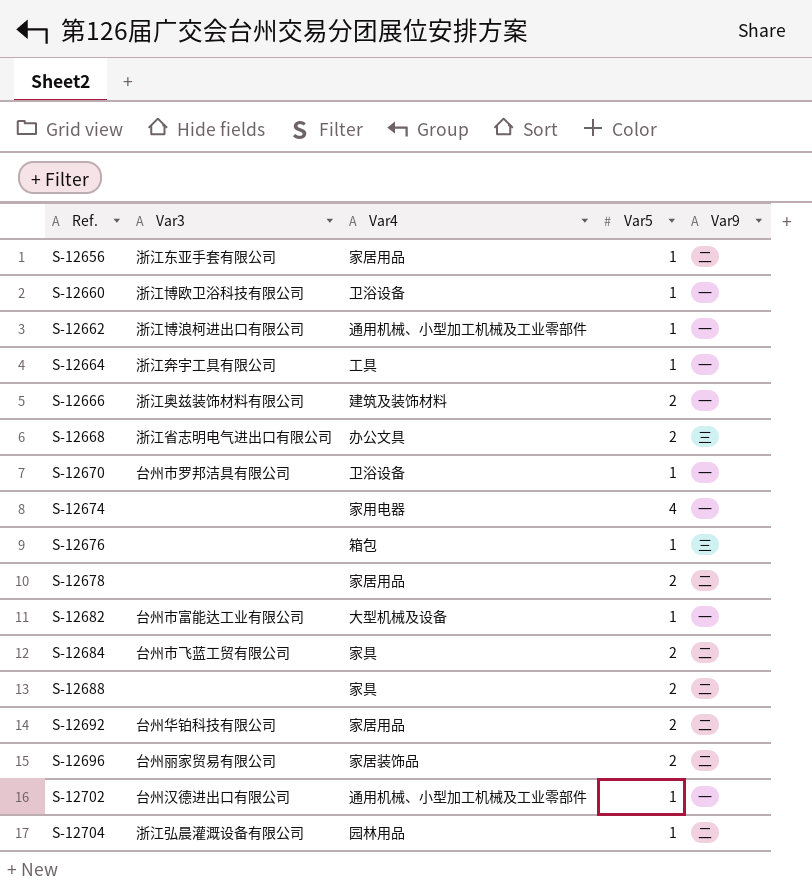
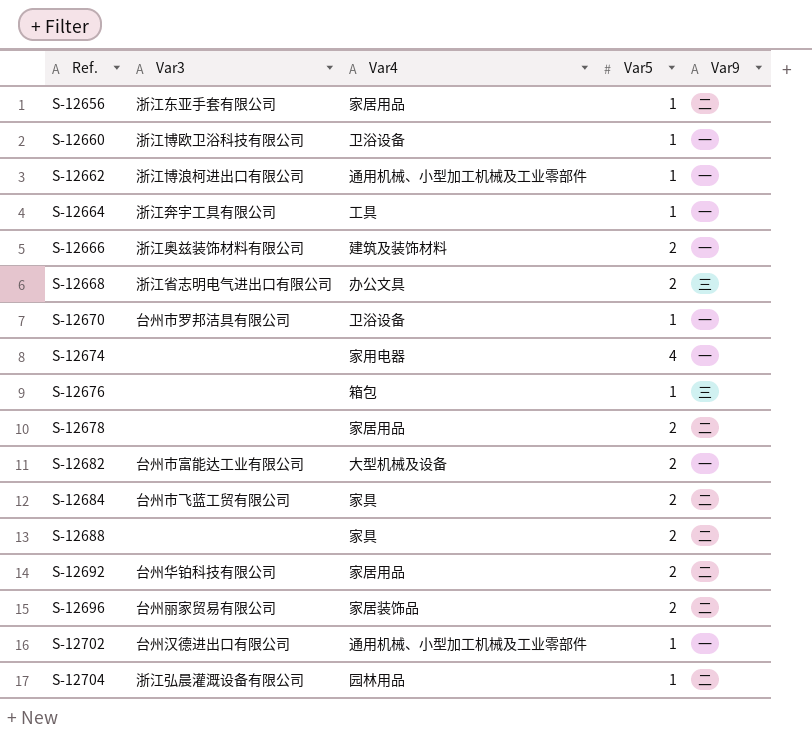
S-12682 | Var5: 1 -> 2

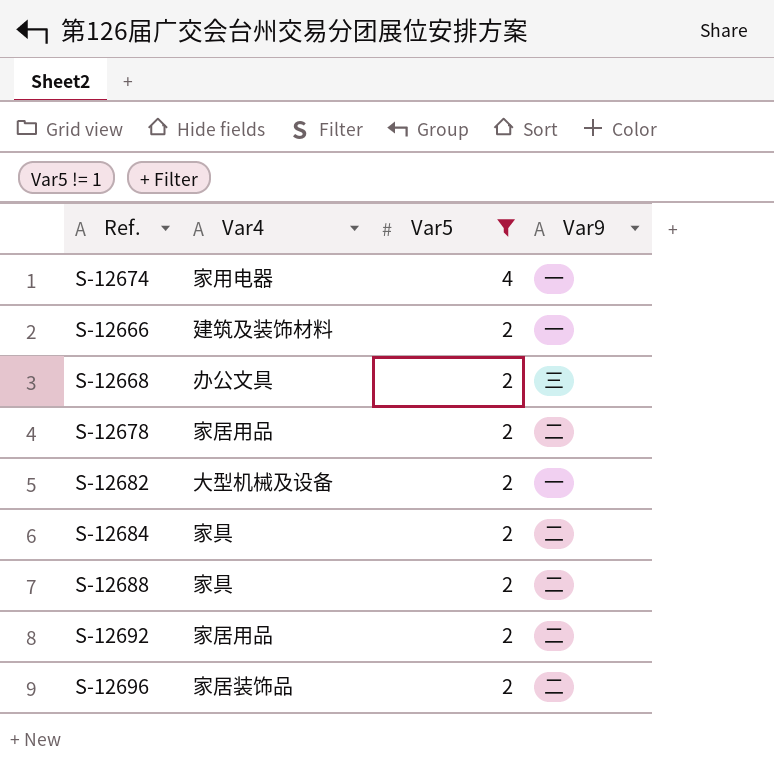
filter: none -> Var5 != 1
row order: Ref. ascending -> Var5 descending
column Var3 | position: 2 -> none

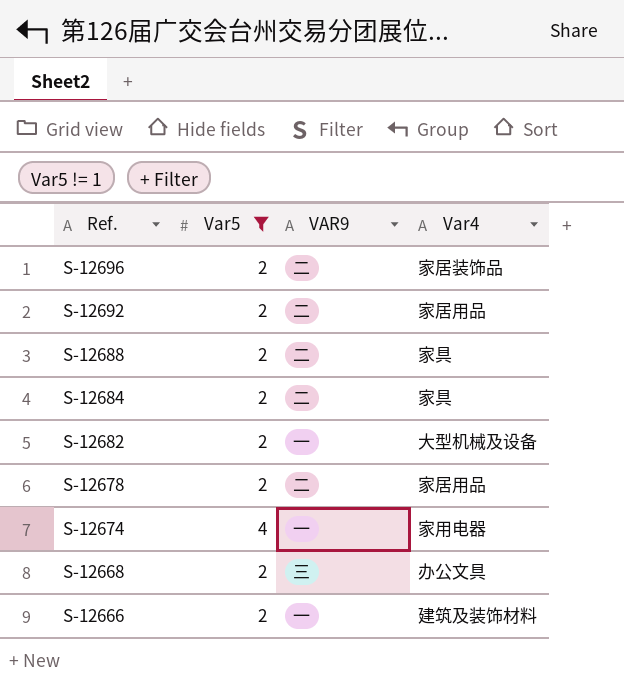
row order: Var5 descending -> Ref. descending
column name: Var9 -> VAR9
column Var4 | position: 2 -> 4

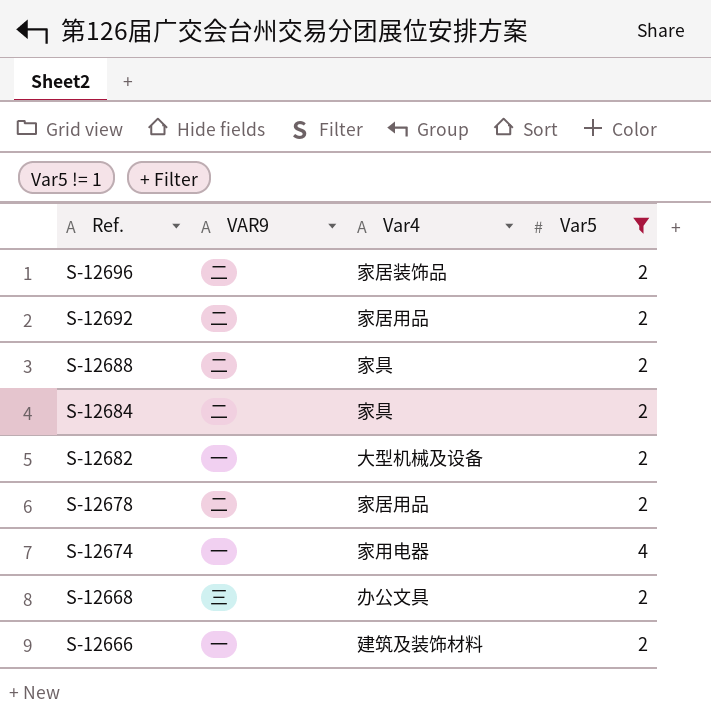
column Var5 | position: 2 -> 4

